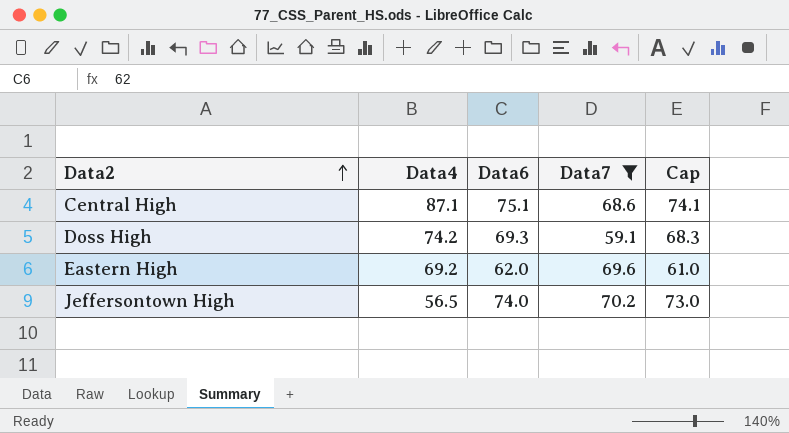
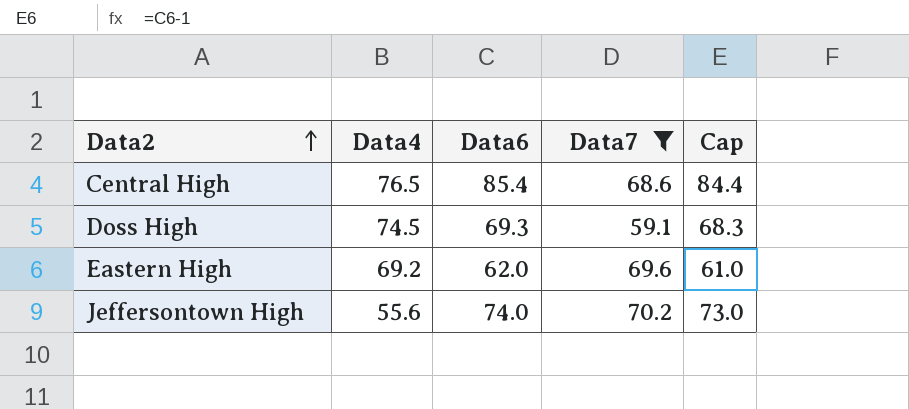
Central High | Data4: 87.1 -> 76.5
Central High | Data6: 75.1 -> 85.4
Central High | Cap: 74.1 -> 84.4
Doss High | Data4: 74.2 -> 74.5
Jeffersontown High | Data4: 56.5 -> 55.6

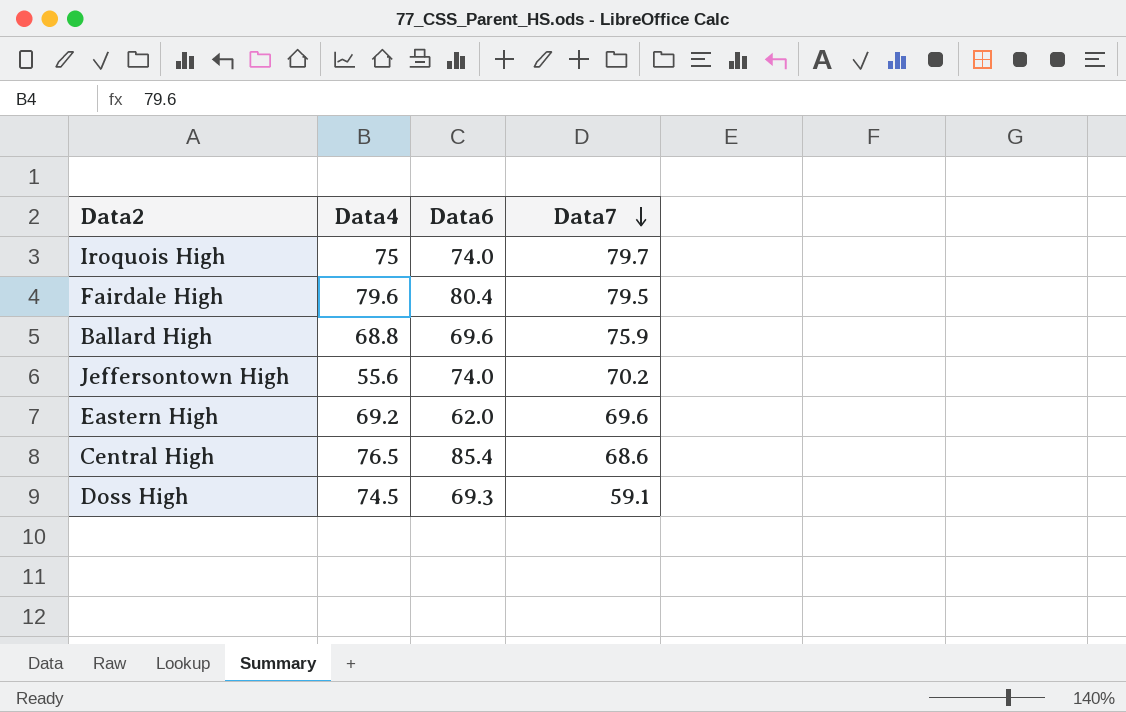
filter: Data7 <= 70.2 -> none
row order: Data2 ascending -> Data7 descending
column Cap | formula: [Data6] - 1 -> none

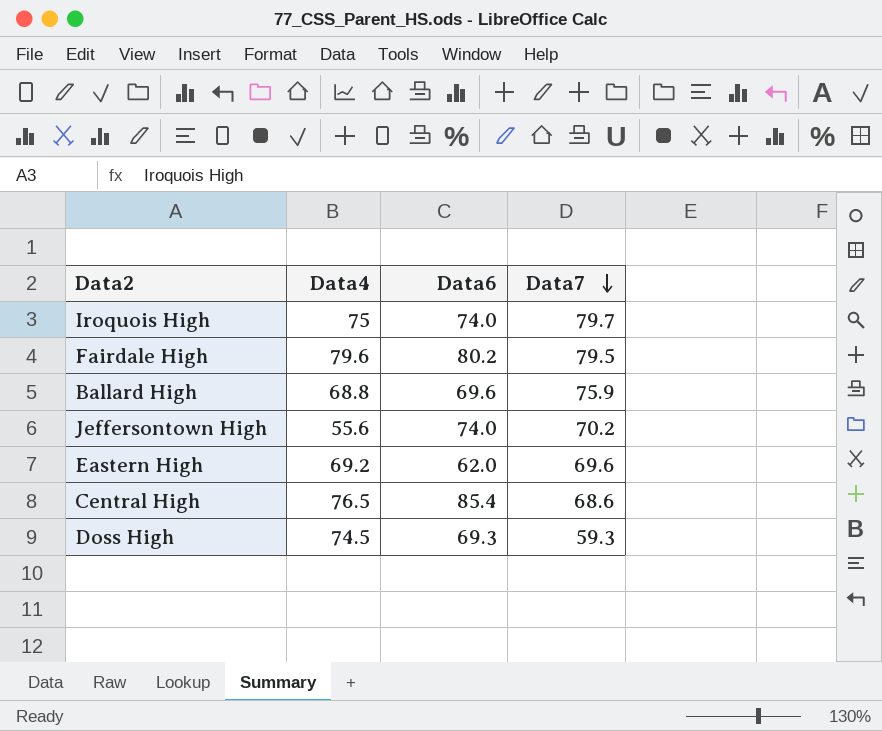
Fairdale High | Data6: 80.4 -> 80.2
Doss High | Data7: 59.1 -> 59.3

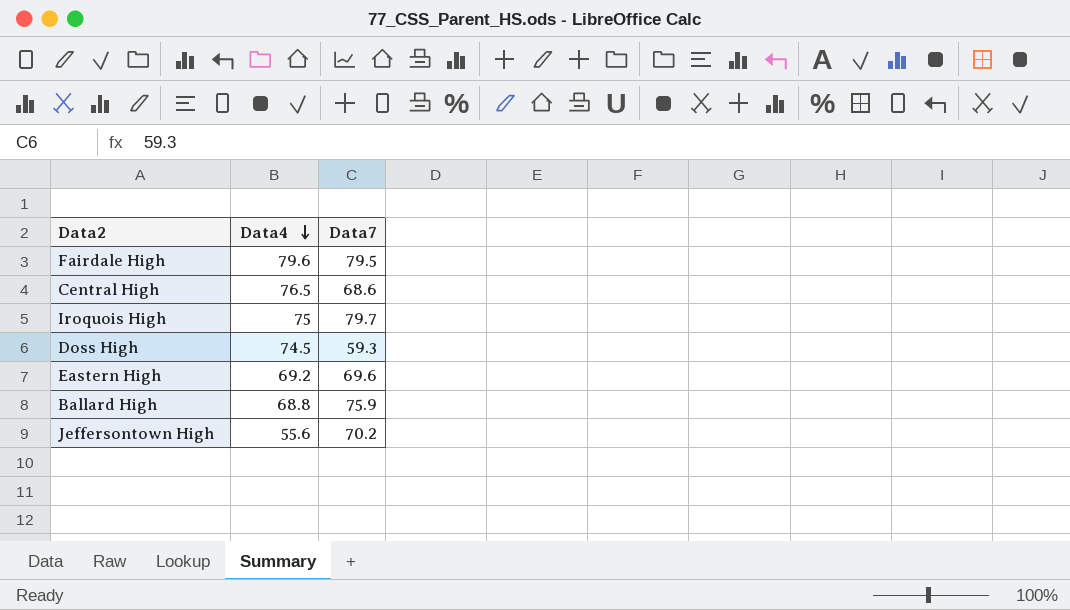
row order: Data7 descending -> Data4 descending
column Data6 | position: 3 -> none

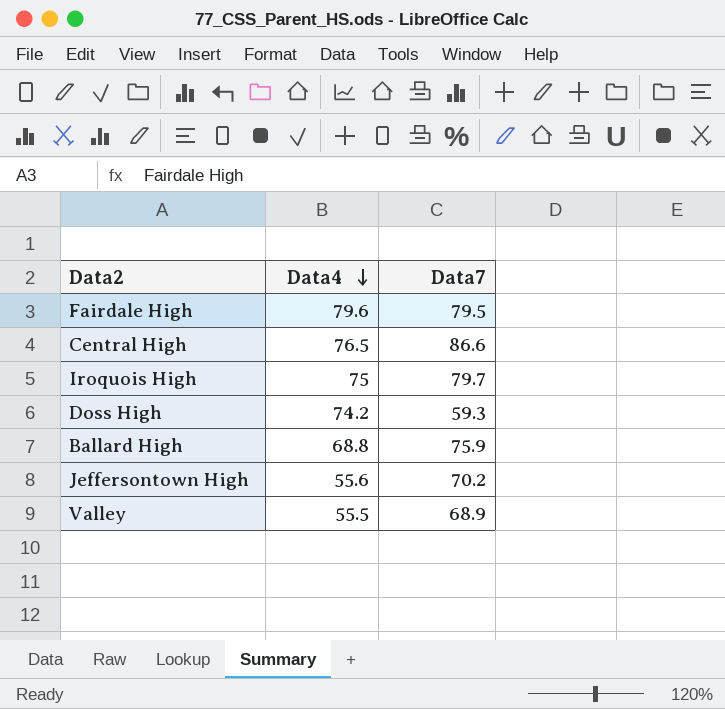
row Eastern High: 69.2 | 69.6 -> none
Central High | Data7: 68.6 -> 86.6
Doss High | Data4: 74.5 -> 74.2
row Valley: none -> 55.5 | 68.9

